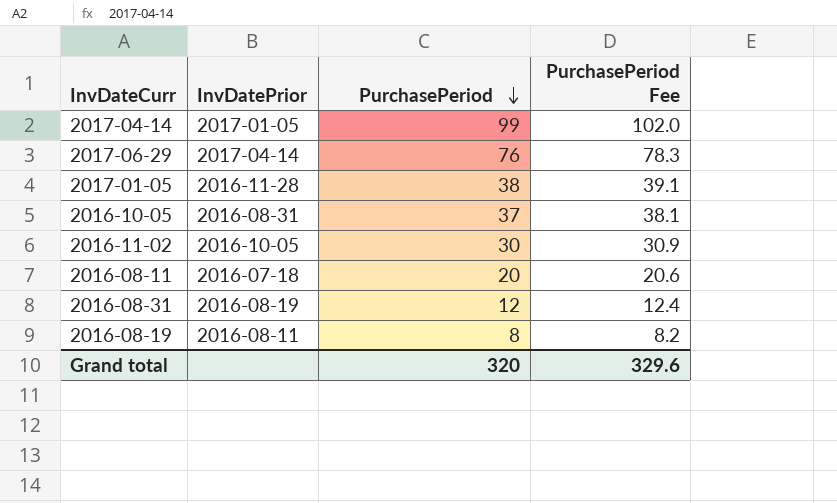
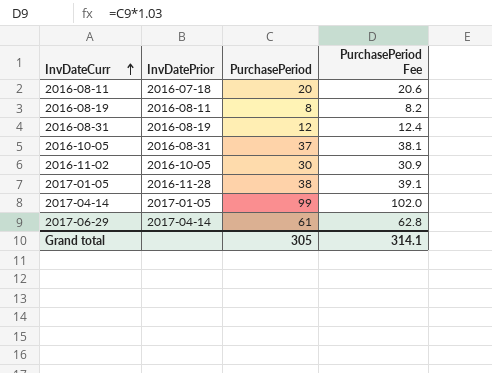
row order: PurchasePeriod descending -> InvDateCurr ascending
2017-06-29 | PurchasePeriod: 76 -> 61
2017-06-29 | PurchasePeriod Fee: 78.3 -> 62.8
Grand total | PurchasePeriod: 320 -> 305
Grand total | PurchasePeriod Fee: 329.6 -> 314.1

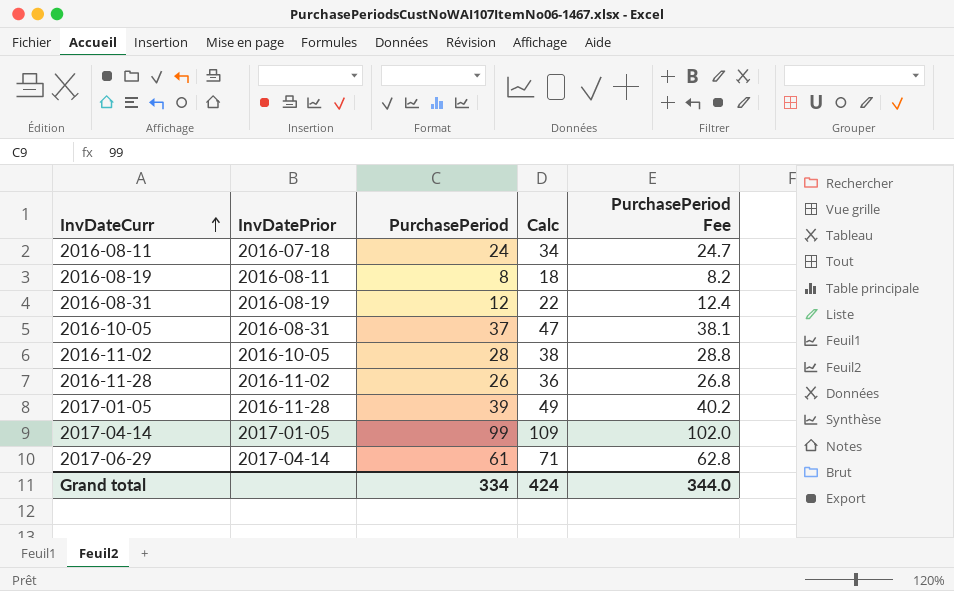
column Calc | formula: none -> [PurchasePeriod] + 10
2016-08-11 | PurchasePeriod: 20 -> 24
2016-08-11 | PurchasePeriod Fee: 20.6 -> 24.7
2016-11-02 | PurchasePeriod: 30 -> 28
2016-11-02 | PurchasePeriod Fee: 30.9 -> 28.8
row 2016-11-28: none -> 2016-11-02 | 26 | 36 | 26.8
2017-01-05 | PurchasePeriod: 38 -> 39
2017-01-05 | PurchasePeriod Fee: 39.1 -> 40.2
Grand total | PurchasePeriod: 305 -> 334
Grand total | PurchasePeriod Fee: 314.1 -> 344.0

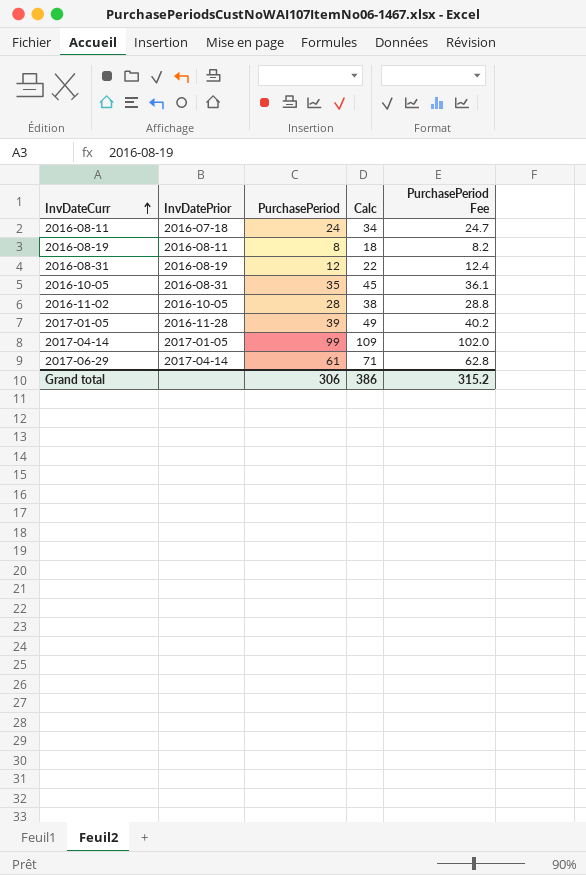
row 2016-11-28: 2016-11-02 | 26 | 36 | 26.8 -> none
2016-10-05 | PurchasePeriod: 37 -> 35
2016-10-05 | Calc: 47 -> 45
2016-10-05 | PurchasePeriod Fee: 38.1 -> 36.1
Grand total | PurchasePeriod: 334 -> 306
Grand total | Calc: 424 -> 386
Grand total | PurchasePeriod Fee: 344.0 -> 315.2

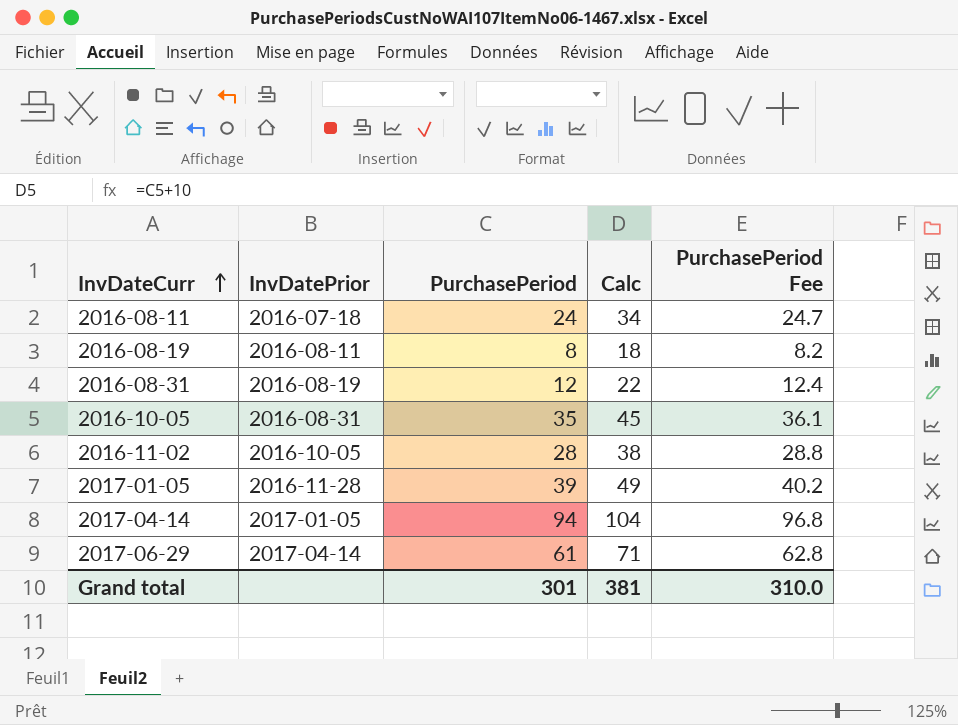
2017-04-14 | PurchasePeriod: 99 -> 94
2017-04-14 | Calc: 109 -> 104
2017-04-14 | PurchasePeriod Fee: 102.0 -> 96.8
Grand total | PurchasePeriod: 306 -> 301
Grand total | Calc: 386 -> 381
Grand total | PurchasePeriod Fee: 315.2 -> 310.0

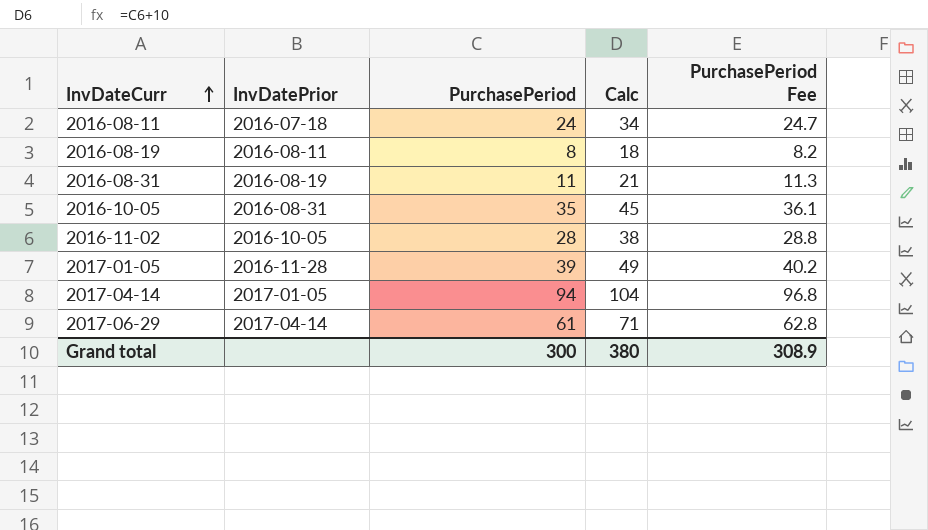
2016-08-31 | PurchasePeriod: 12 -> 11
2016-08-31 | Calc: 22 -> 21
2016-08-31 | PurchasePeriod Fee: 12.4 -> 11.3
Grand total | PurchasePeriod: 301 -> 300
Grand total | Calc: 381 -> 380
Grand total | PurchasePeriod Fee: 310.0 -> 308.9

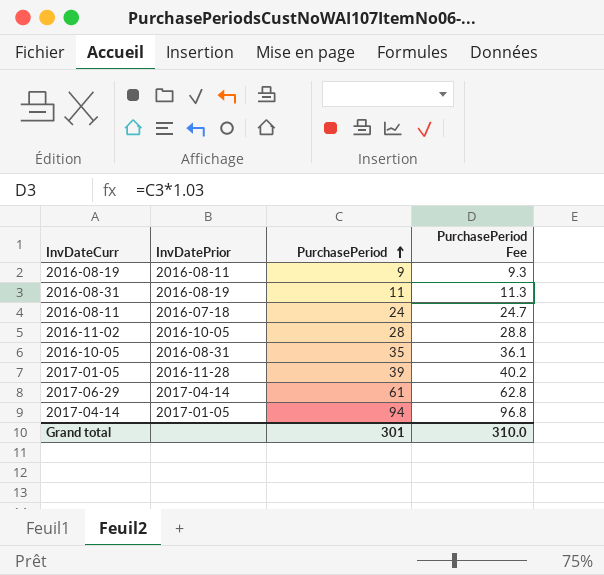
row order: InvDateCurr ascending -> PurchasePeriod ascending
column Calc | formula: [PurchasePeriod] + 10 -> none
2016-08-19 | PurchasePeriod: 8 -> 9
2016-08-19 | PurchasePeriod Fee: 8.2 -> 9.3
Grand total | PurchasePeriod: 300 -> 301
Grand total | PurchasePeriod Fee: 308.9 -> 310.0

